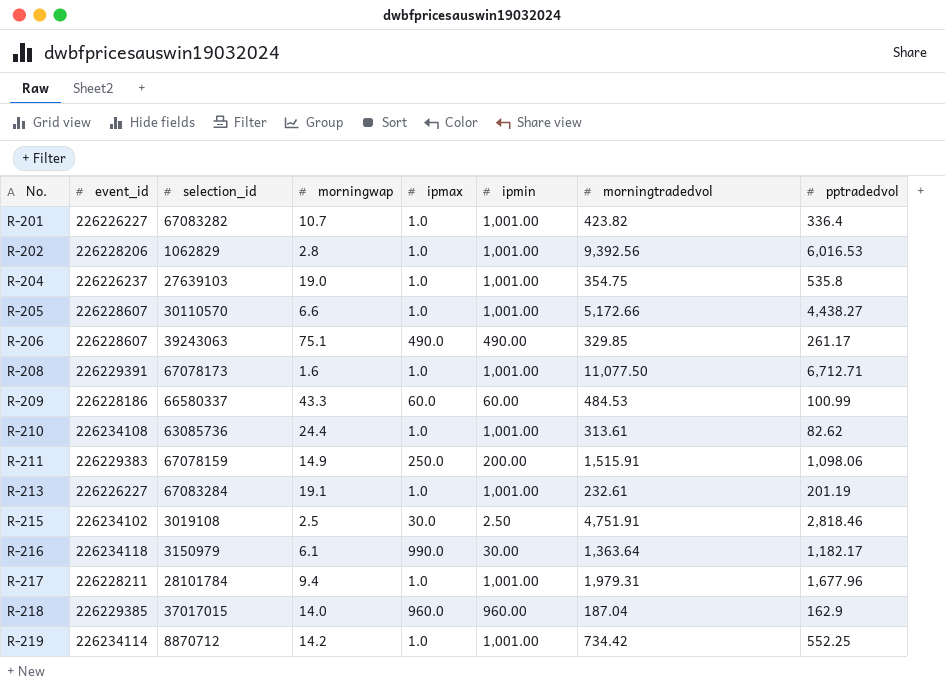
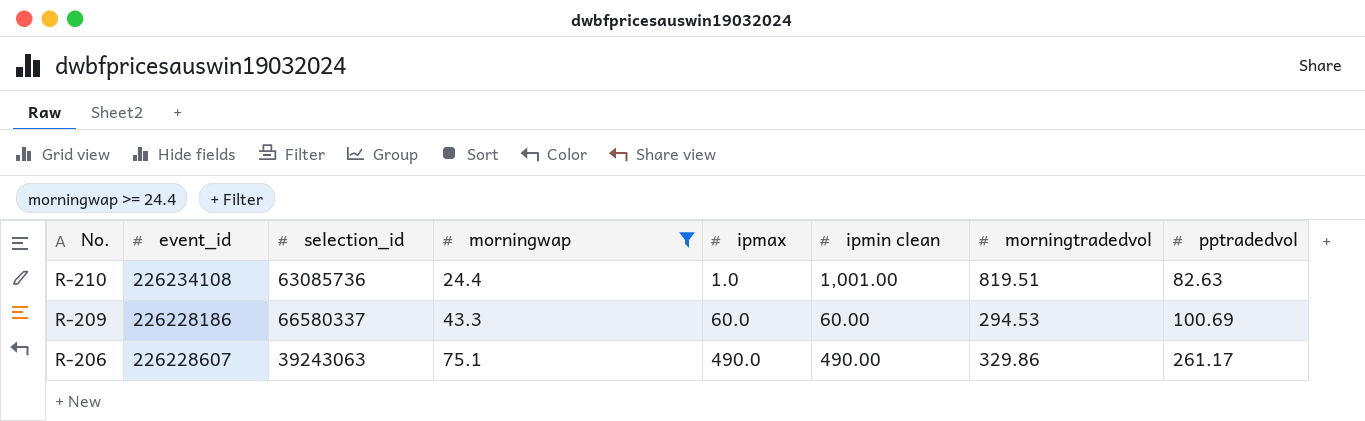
filter: none -> morningwap >= 24.4
row order: No. ascending -> No. descending
column name: ipmin -> ipmin clean
R-210 | morningtradedvol: 313.61 -> 819.51
R-210 | pptradedvol: 82.62 -> 82.63
R-209 | morningtradedvol: 484.53 -> 294.53
R-209 | pptradedvol: 100.99 -> 100.69
R-206 | morningtradedvol: 329.85 -> 329.86

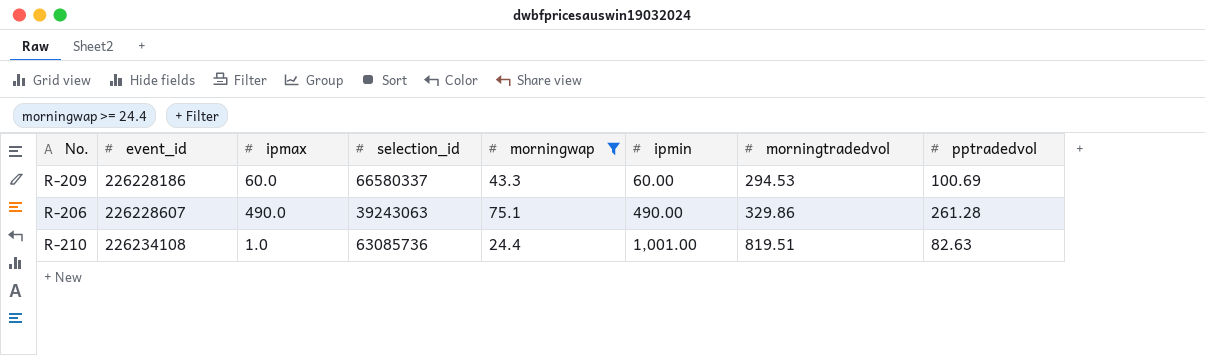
row order: No. descending -> event_id ascending
column ipmax | position: 5 -> 3
column name: ipmin clean -> ipmin
R-206 | pptradedvol: 261.17 -> 261.28

